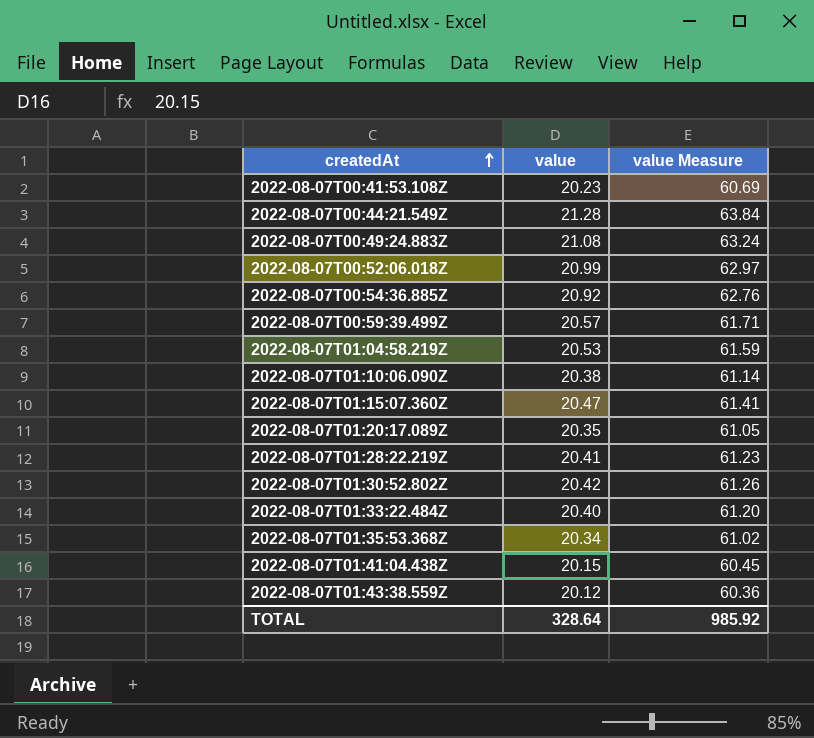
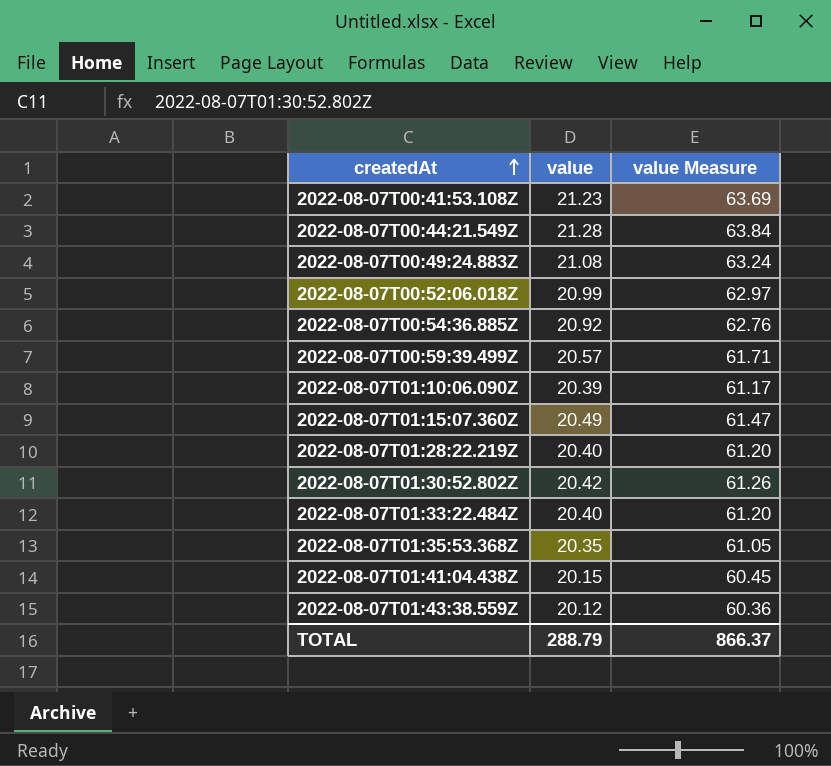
row 2022-08-07T01:04:58.219Z: 20.53 | 61.59 -> none
row 2022-08-07T01:20:17.089Z: 20.35 | 61.05 -> none
2022-08-07T00:41:53.108Z | value: 20.23 -> 21.23
2022-08-07T00:41:53.108Z | value Measure: 60.69 -> 63.69
2022-08-07T01:10:06.090Z | value: 20.38 -> 20.39
2022-08-07T01:10:06.090Z | value Measure: 61.14 -> 61.17
2022-08-07T01:15:07.360Z | value: 20.47 -> 20.49
2022-08-07T01:15:07.360Z | value Measure: 61.41 -> 61.47
2022-08-07T01:28:22.219Z | value: 20.41 -> 20.40
2022-08-07T01:28:22.219Z | value Measure: 61.23 -> 61.20
2022-08-07T01:35:53.368Z | value: 20.34 -> 20.35
2022-08-07T01:35:53.368Z | value Measure: 61.02 -> 61.05
TOTAL | value: 328.64 -> 288.79
TOTAL | value Measure: 985.92 -> 866.37

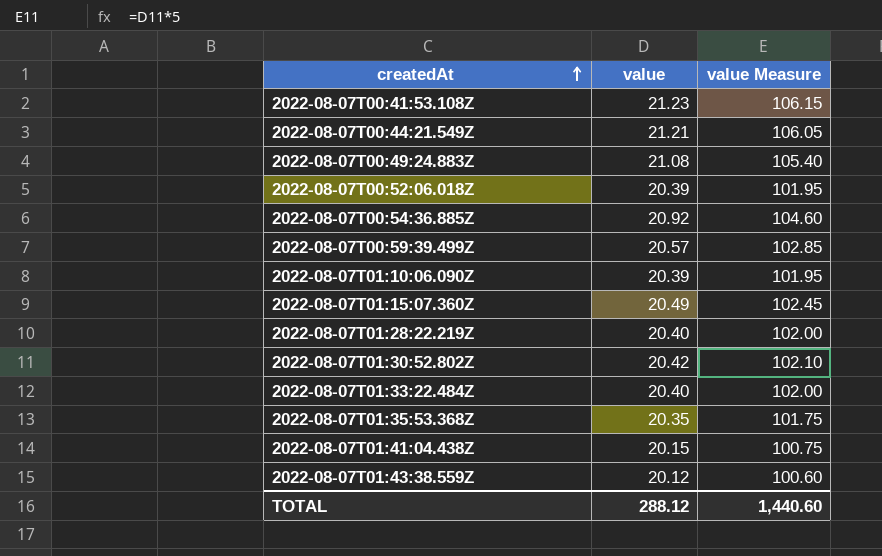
column value Measure | formula: [value] * 3 -> [value] * 5
2022-08-07T00:44:21.549Z | value: 21.28 -> 21.21
2022-08-07T00:52:06.018Z | value: 20.99 -> 20.39
TOTAL | value: 288.79 -> 288.12
TOTAL | value Measure: 866.37 -> 1,440.60

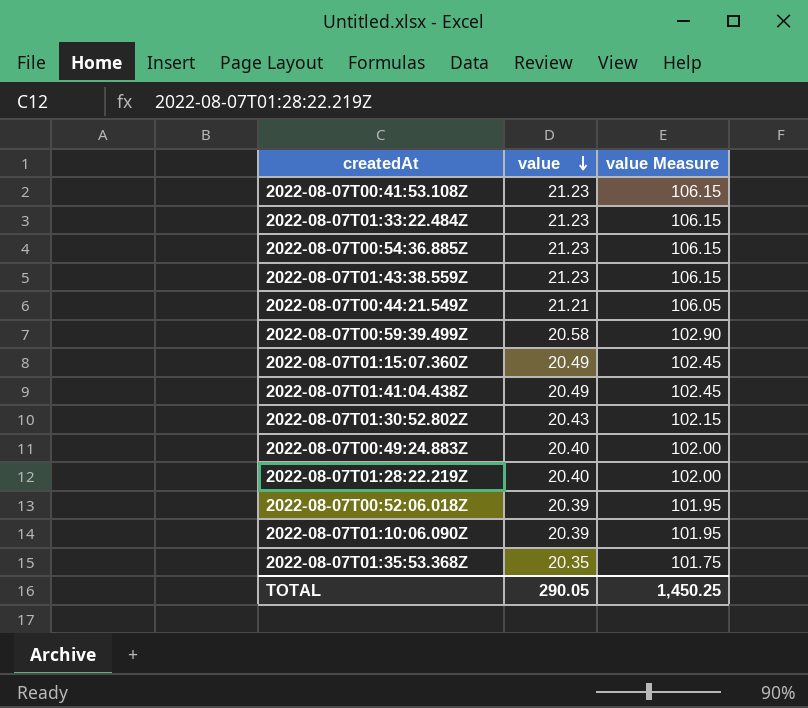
row order: createdAt ascending -> value descending
2022-08-07T01:33:22.484Z | value: 20.40 -> 21.23
2022-08-07T01:33:22.484Z | value Measure: 102.00 -> 106.15
2022-08-07T00:54:36.885Z | value: 20.92 -> 21.23
2022-08-07T00:54:36.885Z | value Measure: 104.60 -> 106.15
2022-08-07T01:43:38.559Z | value: 20.12 -> 21.23
2022-08-07T01:43:38.559Z | value Measure: 100.60 -> 106.15
2022-08-07T00:59:39.499Z | value: 20.57 -> 20.58
2022-08-07T00:59:39.499Z | value Measure: 102.85 -> 102.90
2022-08-07T01:41:04.438Z | value: 20.15 -> 20.49
2022-08-07T01:41:04.438Z | value Measure: 100.75 -> 102.45
2022-08-07T01:30:52.802Z | value: 20.42 -> 20.43
2022-08-07T01:30:52.802Z | value Measure: 102.10 -> 102.15
2022-08-07T00:49:24.883Z | value: 21.08 -> 20.40
2022-08-07T00:49:24.883Z | value Measure: 105.40 -> 102.00
TOTAL | value: 288.12 -> 290.05
TOTAL | value Measure: 1,440.60 -> 1,450.25

